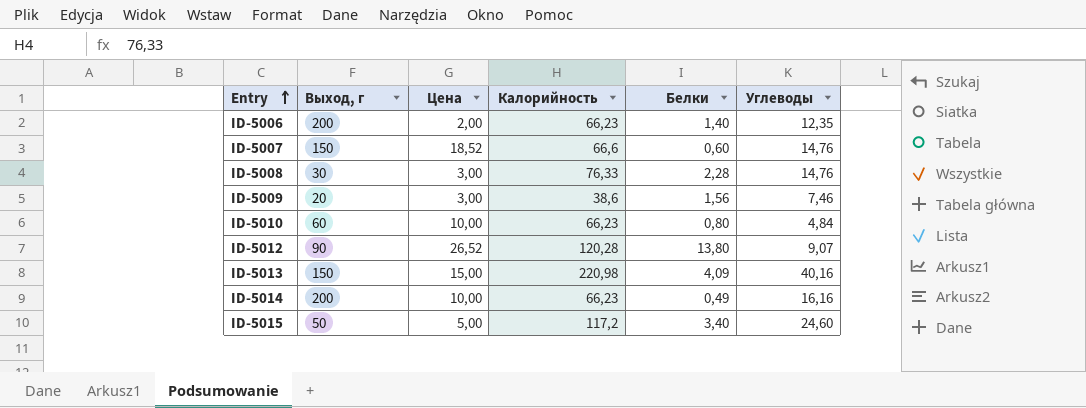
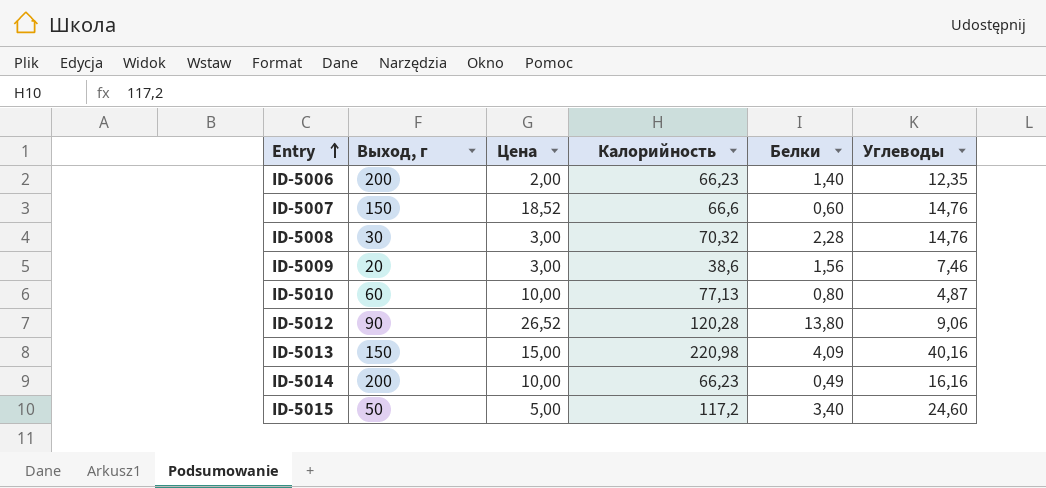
ID-5008 | Калорийность: 76,33 -> 70,32
ID-5010 | Калорийность: 66,23 -> 77,13
ID-5010 | Углеводы: 4,84 -> 4,87
ID-5012 | Углеводы: 9,07 -> 9,06

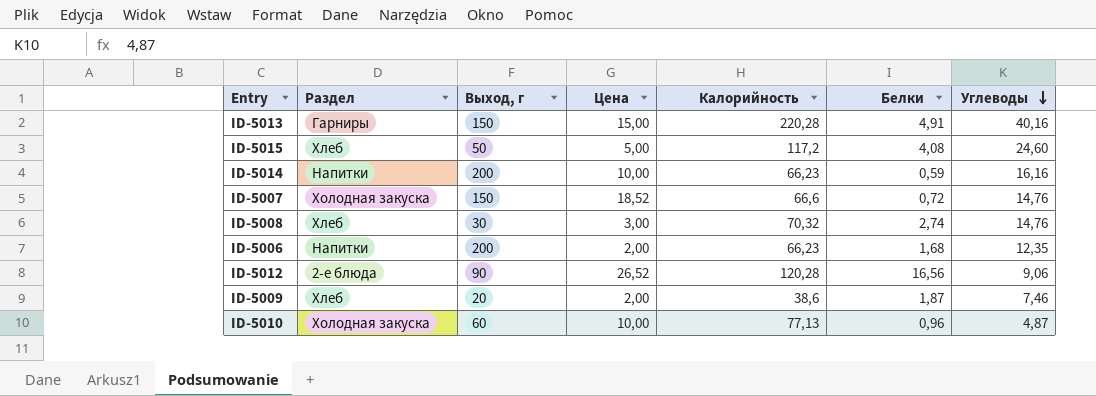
row order: Entry ascending -> Углеводы descending
column Раздел | position: none -> 2
ID-5013 | Калорийность: 220,98 -> 220,28
ID-5013 | Белки: 4,09 -> 4,91
ID-5015 | Белки: 3,40 -> 4,08
ID-5014 | Белки: 0,49 -> 0,59
ID-5007 | Белки: 0,60 -> 0,72
ID-5008 | Белки: 2,28 -> 2,74
ID-5006 | Белки: 1,40 -> 1,68
ID-5012 | Белки: 13,80 -> 16,56
ID-5009 | Цена: 3,00 -> 2,00
ID-5009 | Белки: 1,56 -> 1,87
ID-5010 | Белки: 0,80 -> 0,96

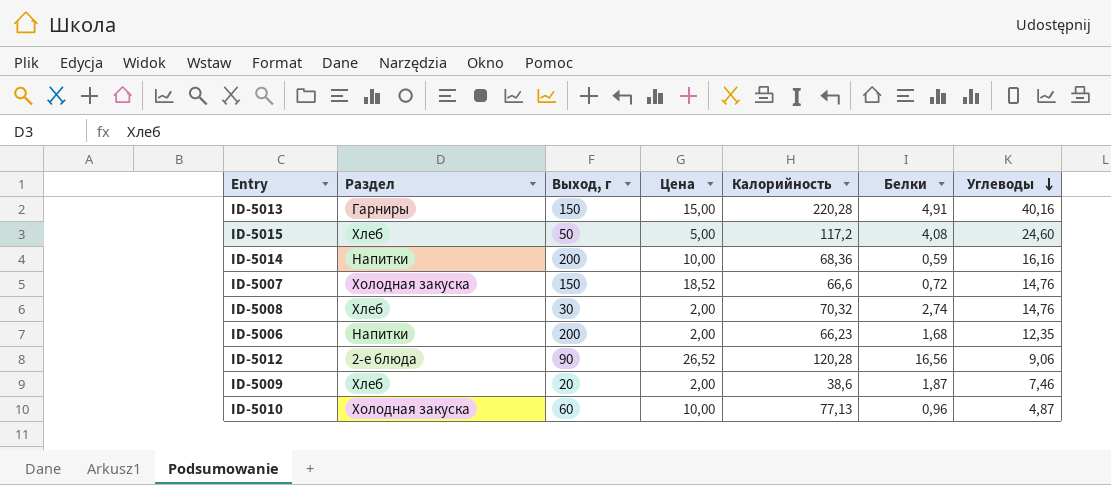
ID-5014 | Калорийность: 66,23 -> 68,36
ID-5008 | Цена: 3,00 -> 2,00

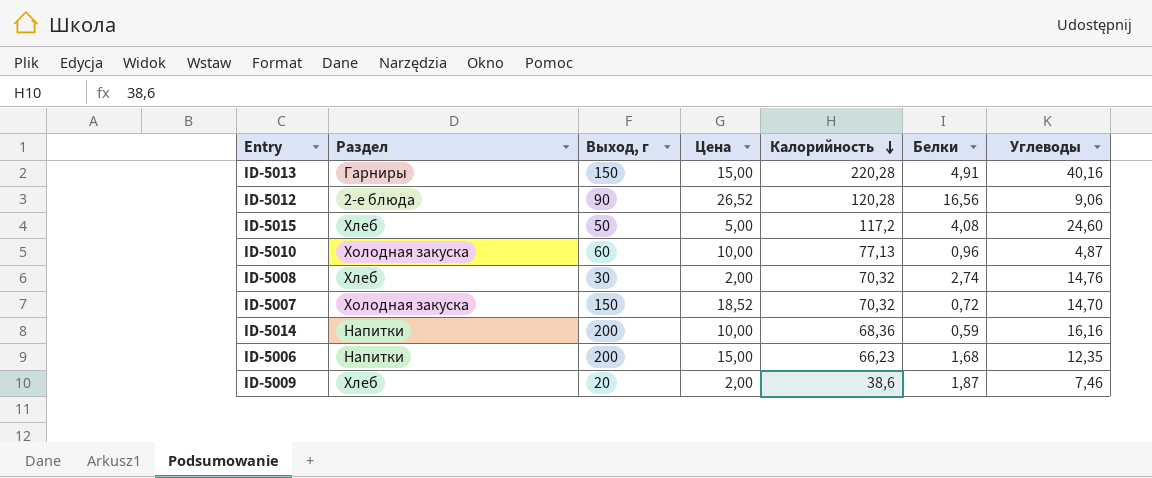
row order: Углеводы descending -> Калорийность descending
ID-5007 | Калорийность: 66,6 -> 70,32
ID-5007 | Углеводы: 14,76 -> 14,70
ID-5006 | Цена: 2,00 -> 15,00

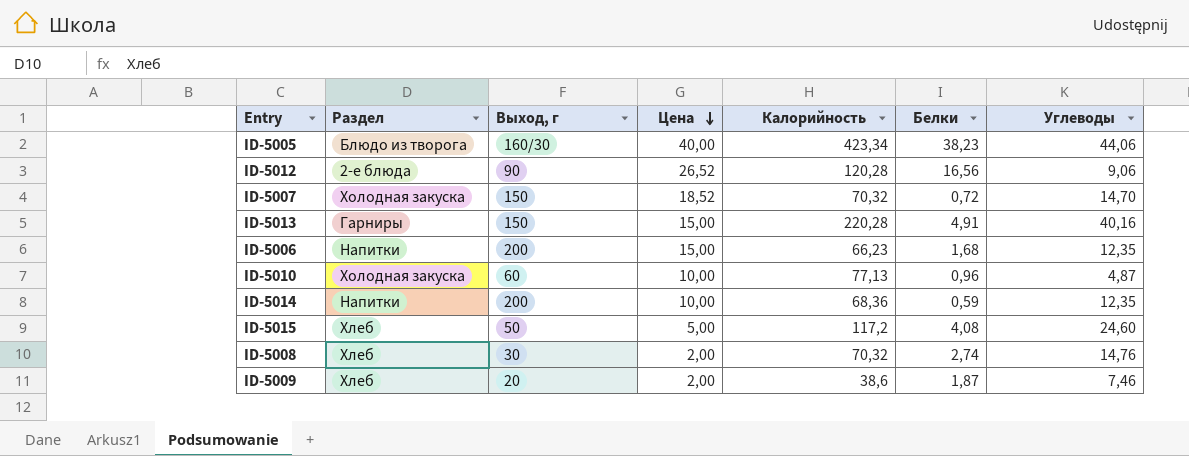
row order: Калорийность descending -> Цена descending
row ID-5005: none -> Блюдо из творога | 160/30 | 40,00 | 423,34 | 38,23 | 44,06
ID-5014 | Углеводы: 16,16 -> 12,35

